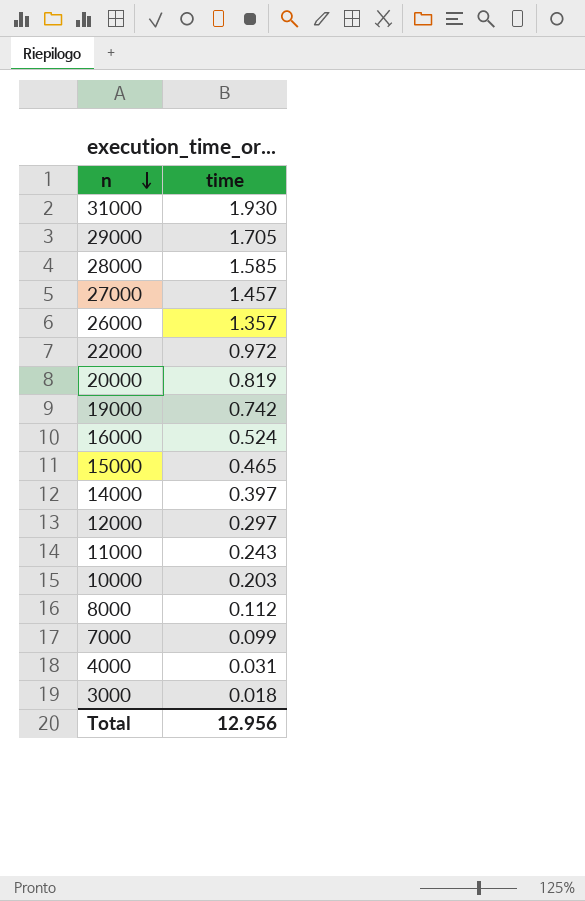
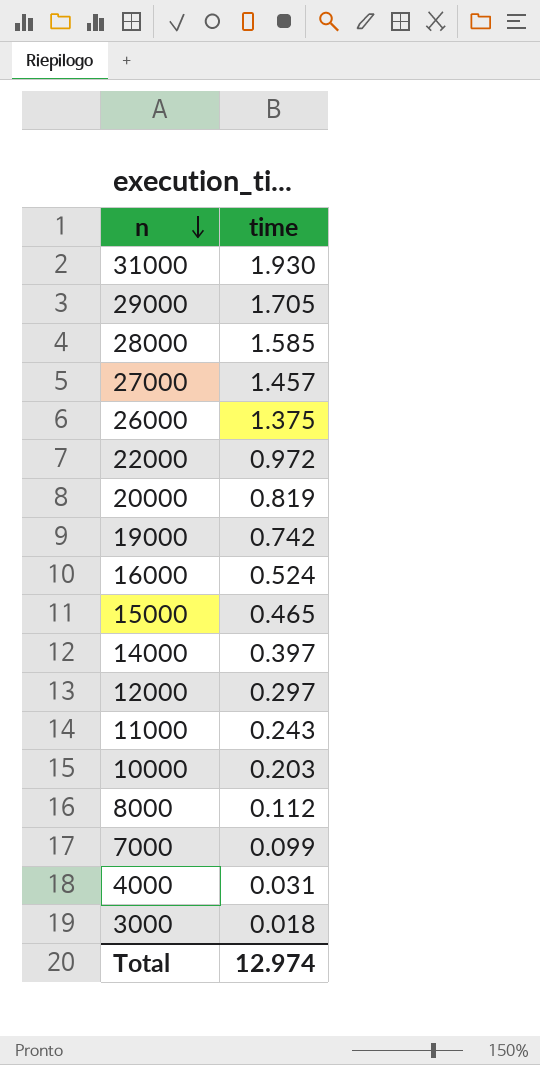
26000 | time: 1.357 -> 1.375
Total | time: 12.956 -> 12.974

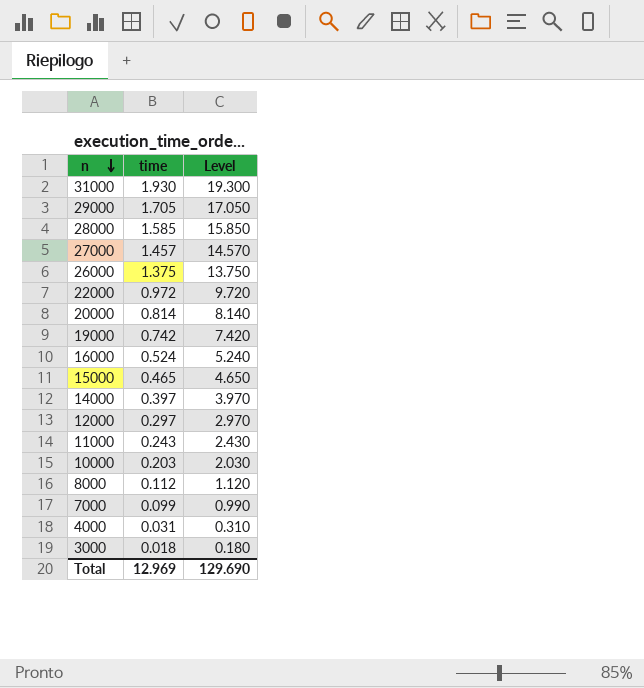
column Level | formula: none -> [time] * 10
20000 | time: 0.819 -> 0.814
Total | time: 12.974 -> 12.969

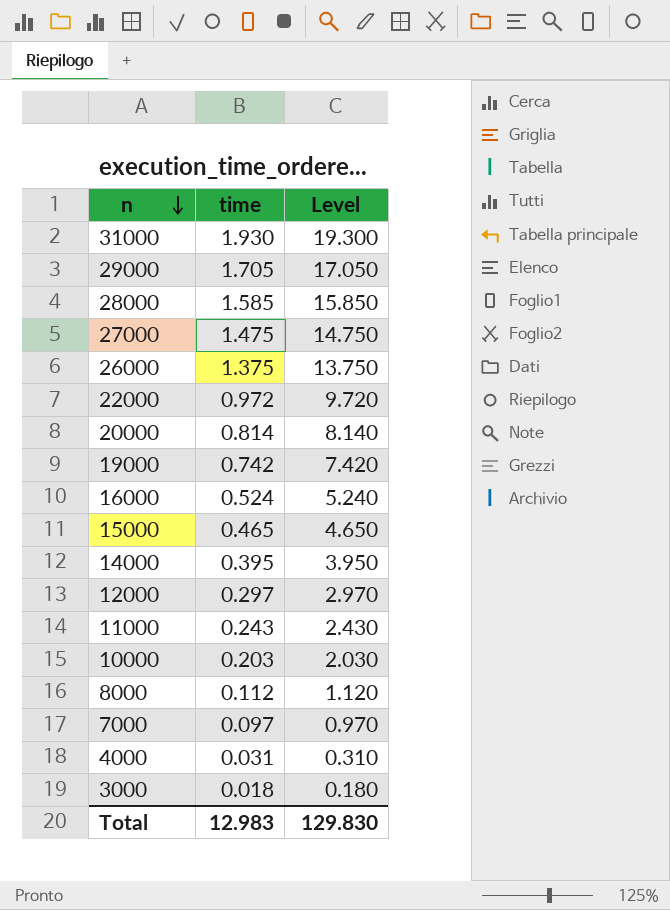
27000 | time: 1.457 -> 1.475
27000 | Level: 14.570 -> 14.750
14000 | time: 0.397 -> 0.395
14000 | Level: 3.970 -> 3.950
7000 | time: 0.099 -> 0.097
7000 | Level: 0.990 -> 0.970
Total | time: 12.969 -> 12.983
Total | Level: 129.690 -> 129.830

